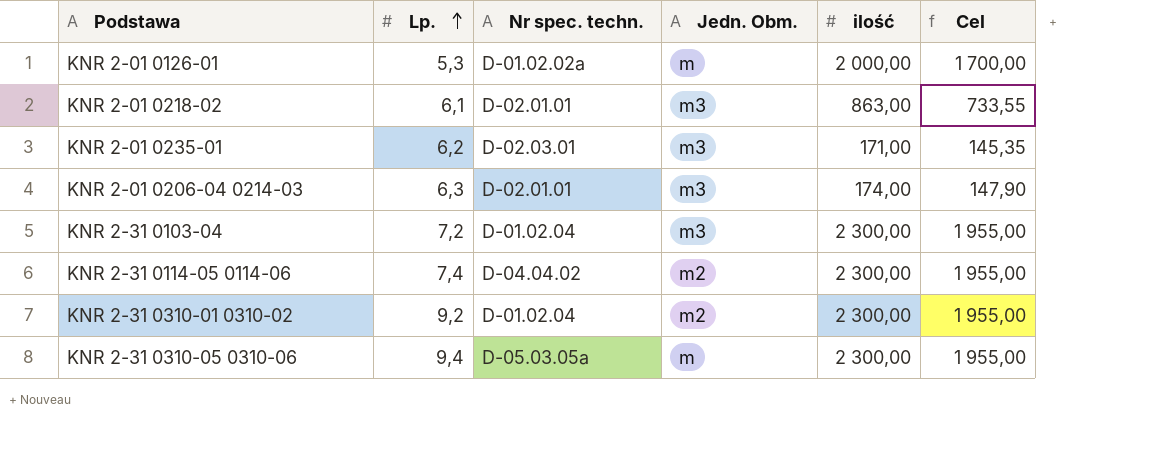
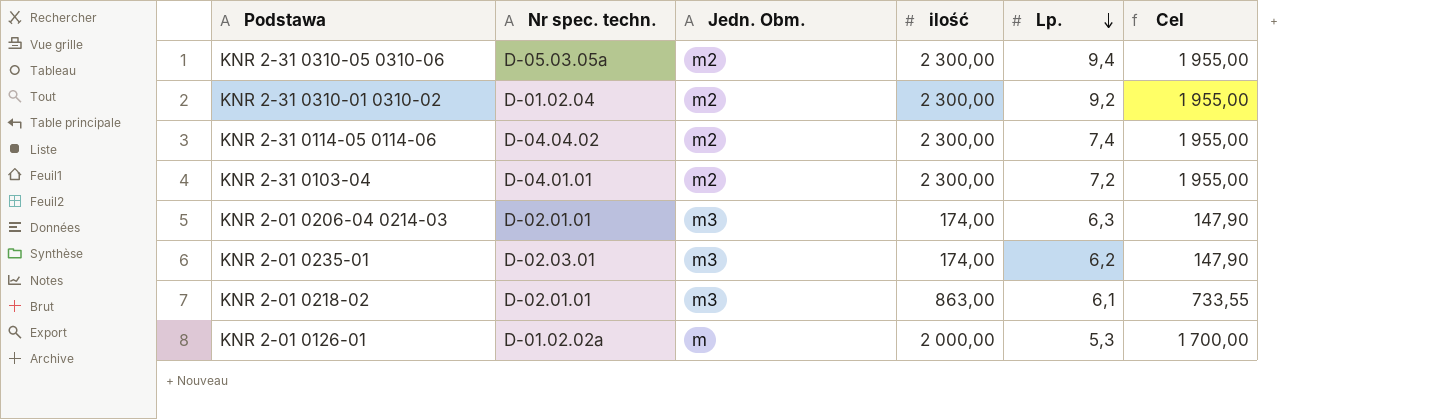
row order: Lp. ascending -> Lp. descending
column Lp. | position: 2 -> 5
KNR 2-31 0310-05 0310-06 | Jedn. Obm.: m -> m2
KNR 2-31 0103-04 | Nr spec. techn.: D-01.02.04 -> D-04.01.01
KNR 2-31 0103-04 | Jedn. Obm.: m3 -> m2
KNR 2-01 0235-01 | ilość: 171,00 -> 174,00
KNR 2-01 0235-01 | Cel: 145,35 -> 147,90

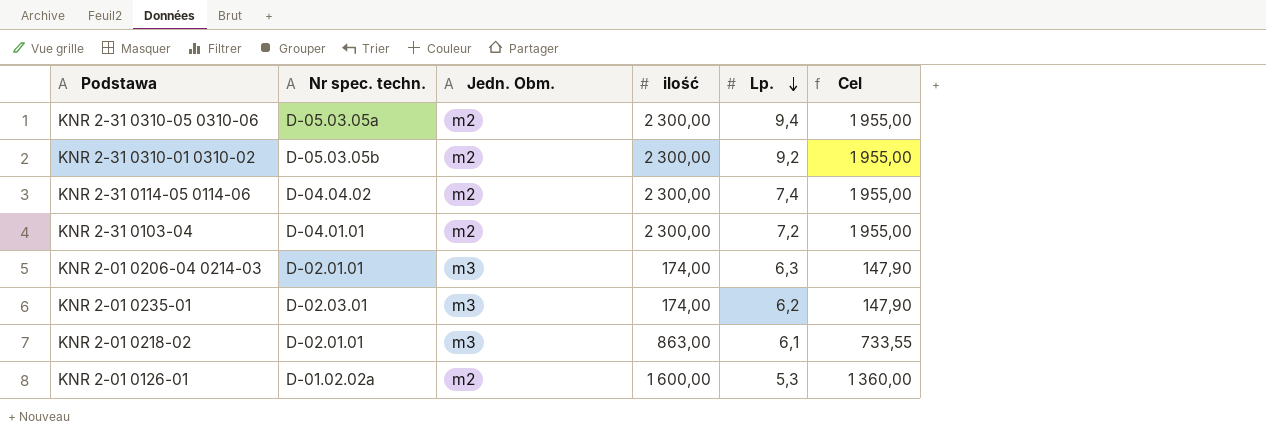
KNR 2-31 0310-01 0310-02 | Nr spec. techn.: D-01.02.04 -> D-05.03.05b
KNR 2-01 0126-01 | Jedn. Obm.: m -> m2
KNR 2-01 0126-01 | ilość: 2 000,00 -> 1 600,00
KNR 2-01 0126-01 | Cel: 1 700,00 -> 1 360,00

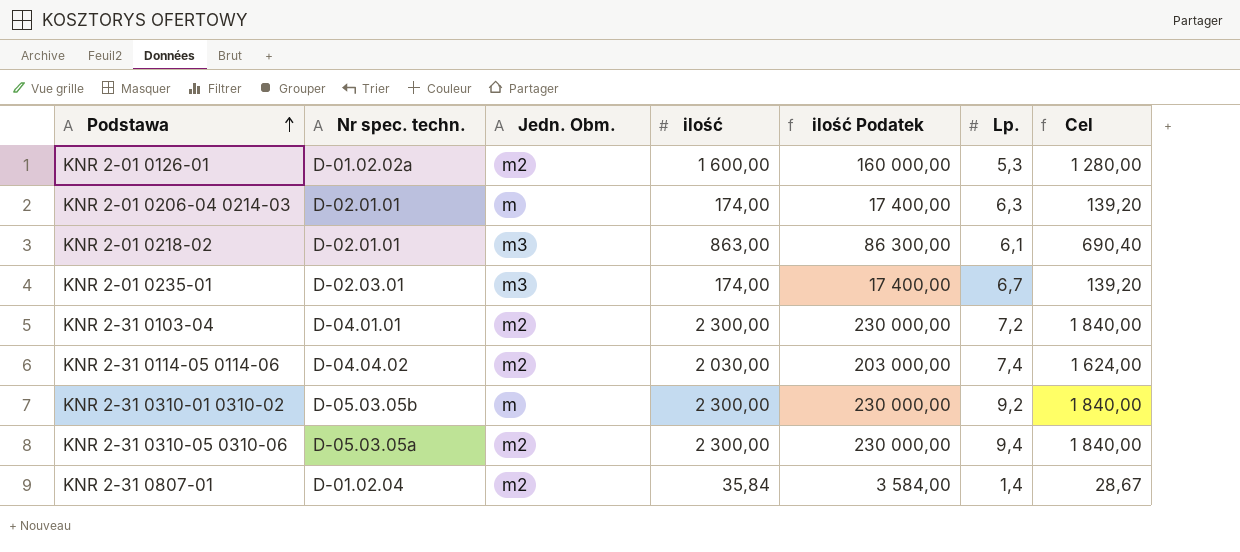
row order: Lp. descending -> Podstawa ascending
column ilość Podatek | formula: none -> [ilość] * 100
column Cel | formula: [ilość] * 0,85 -> [ilość] * 0,8
KNR 2-01 0206-04 0214-03 | Jedn. Obm.: m3 -> m
KNR 2-01 0235-01 | Lp.: 6,2 -> 6,7
KNR 2-31 0114-05 0114-06 | ilość: 2 300,00 -> 2 030,00
KNR 2-31 0310-01 0310-02 | Jedn. Obm.: m2 -> m
row KNR 2-31 0807-01: none -> D-01.02.04 | m2 | 35,84 | 3 584,00 | 1,4 | 28,67

